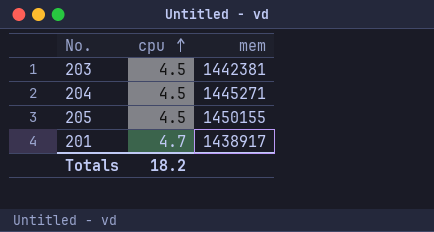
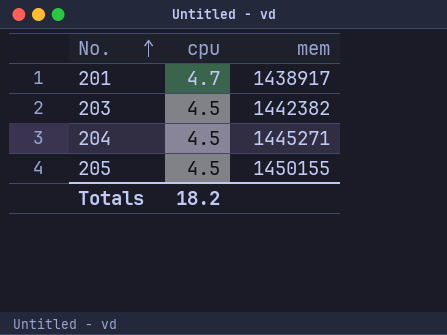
row order: cpu ascending -> No. ascending
203 | mem: 1442381 -> 1442382

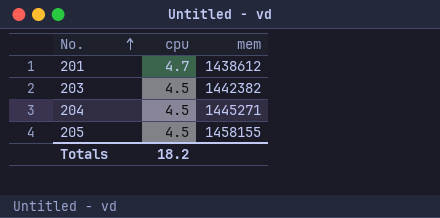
201 | mem: 1438917 -> 1438612
205 | mem: 1450155 -> 1458155

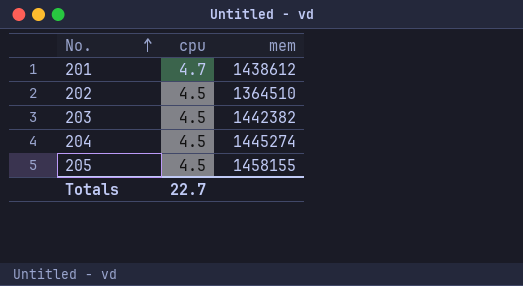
row 202: none -> 4.5 | 1364510
204 | mem: 1445271 -> 1445274
Totals | cpu: 18.2 -> 22.7

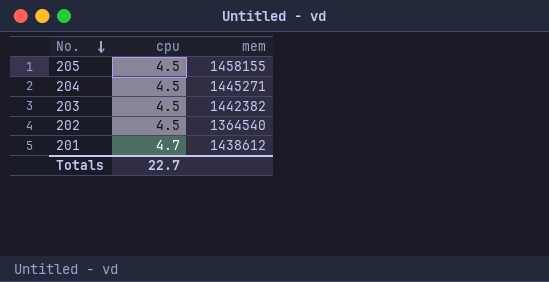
row order: No. ascending -> No. descending
204 | mem: 1445274 -> 1445271
202 | mem: 1364510 -> 1364540

